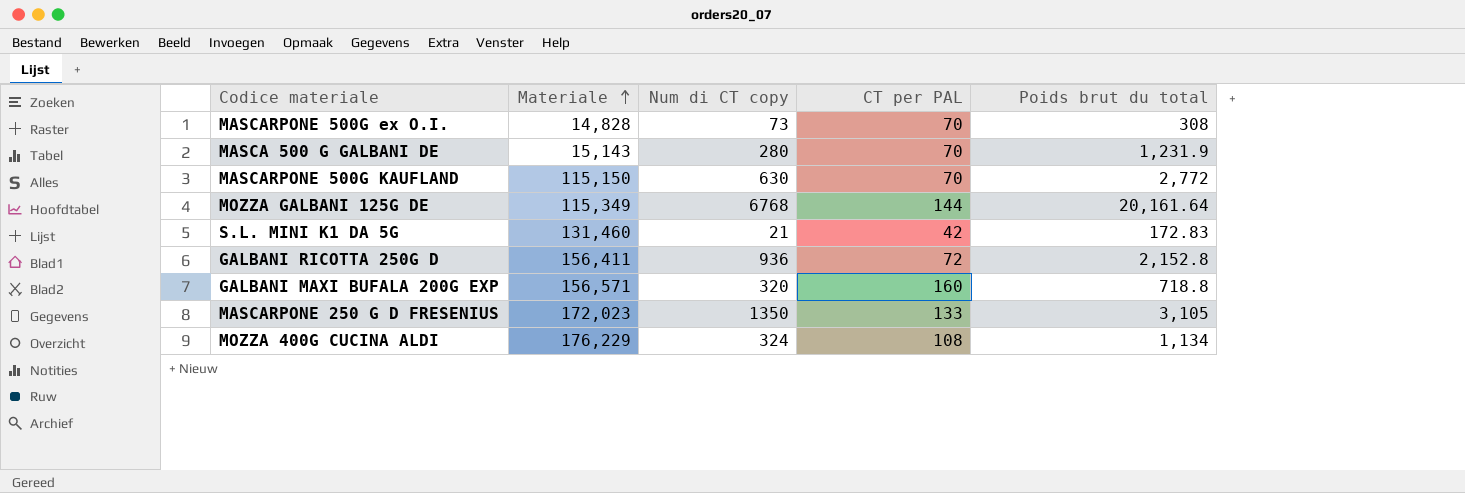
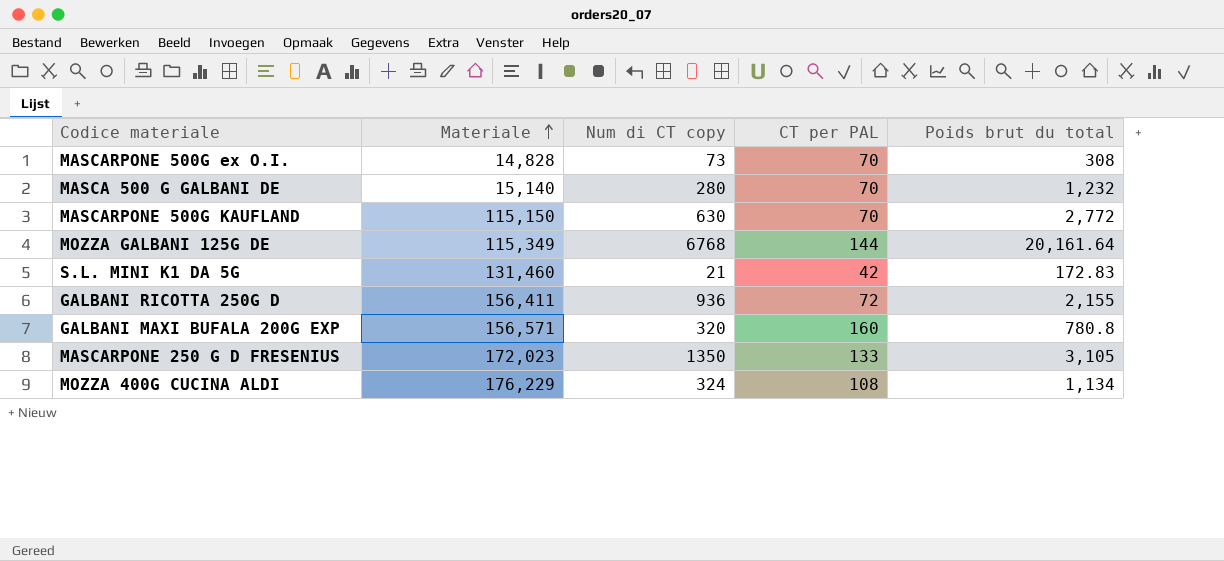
MASCA 500 G GALBANI DE | Materiale: 15,143 -> 15,140
MASCA 500 G GALBANI DE | Poids brut du total: 1,231.9 -> 1,232
GALBANI RICOTTA 250G D | Poids brut du total: 2,152.8 -> 2,155
GALBANI MAXI BUFALA 200G EXP | Poids brut du total: 718.8 -> 780.8

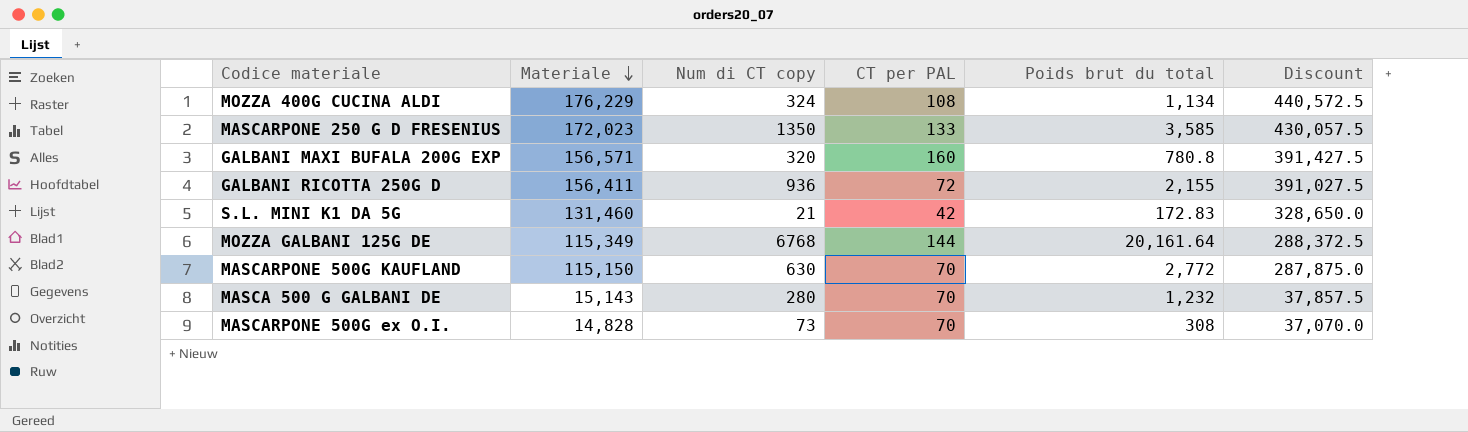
row order: Materiale ascending -> Materiale descending
column Discount | formula: none -> [Materiale] * 2.5
MASCARPONE 250 G D FRESENIUS | Poids brut du total: 3,105 -> 3,585
MASCA 500 G GALBANI DE | Materiale: 15,140 -> 15,143

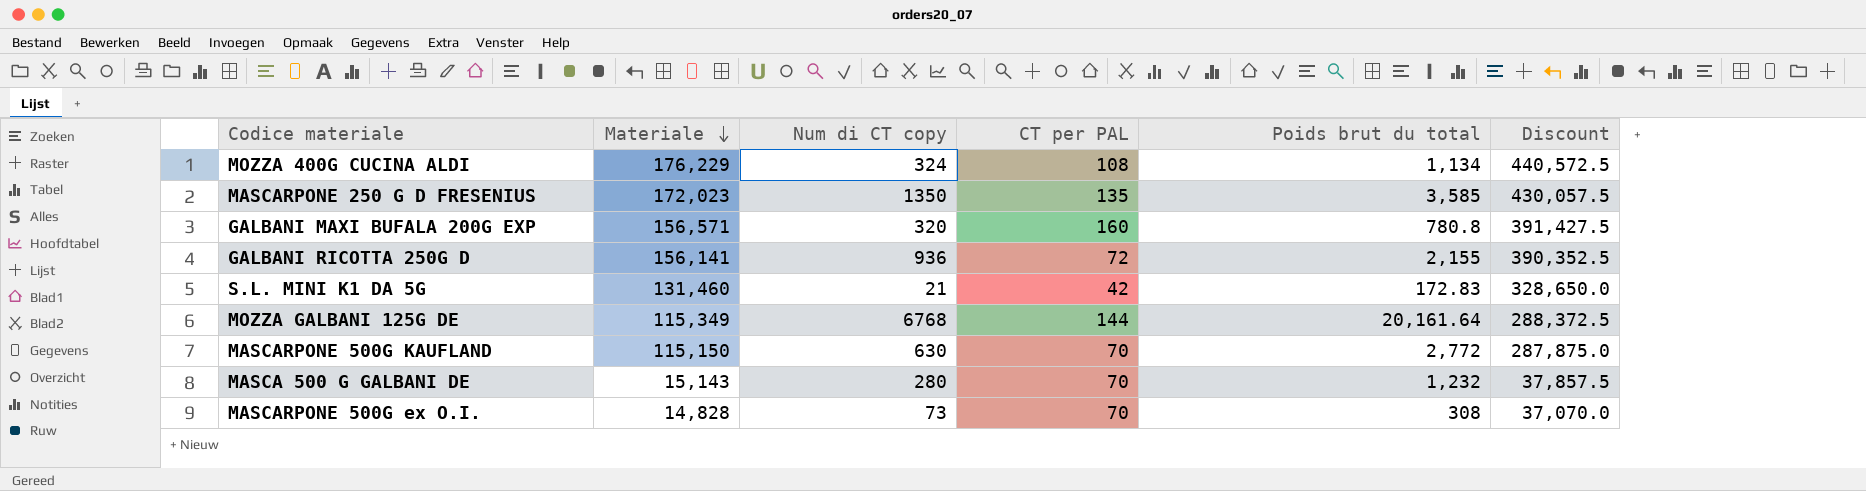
MASCARPONE 250 G D FRESENIUS | CT per PAL: 133 -> 135
GALBANI RICOTTA 250G D | Materiale: 156,411 -> 156,141
GALBANI RICOTTA 250G D | Discount: 391,027.5 -> 390,352.5

